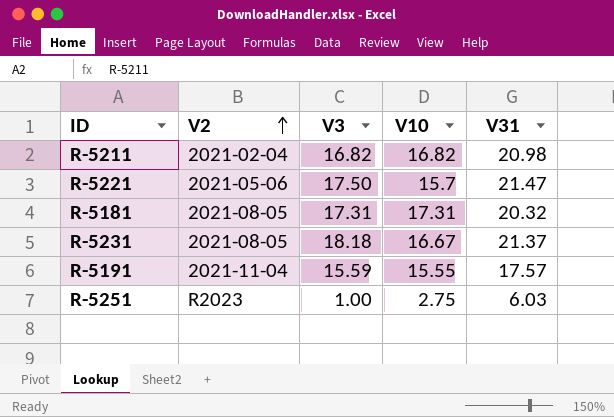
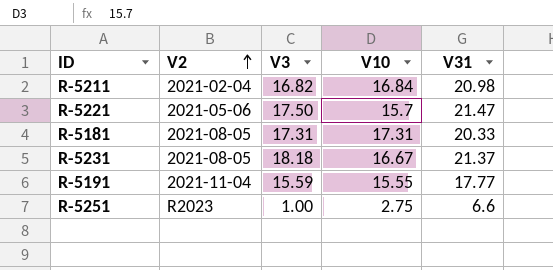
R-5211 | V10: 16.82 -> 16.84
R-5181 | V31: 20.32 -> 20.33
R-5191 | V31: 17.57 -> 17.77
R-5251 | V31: 6.03 -> 6.6

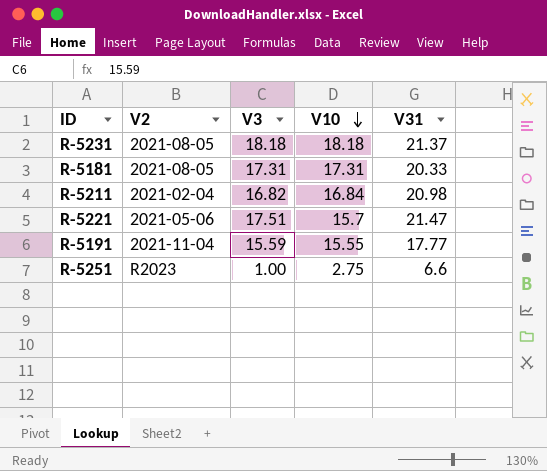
row order: V2 ascending -> V10 descending
R-5231 | V10: 16.67 -> 18.18
R-5221 | V3: 17.50 -> 17.51

